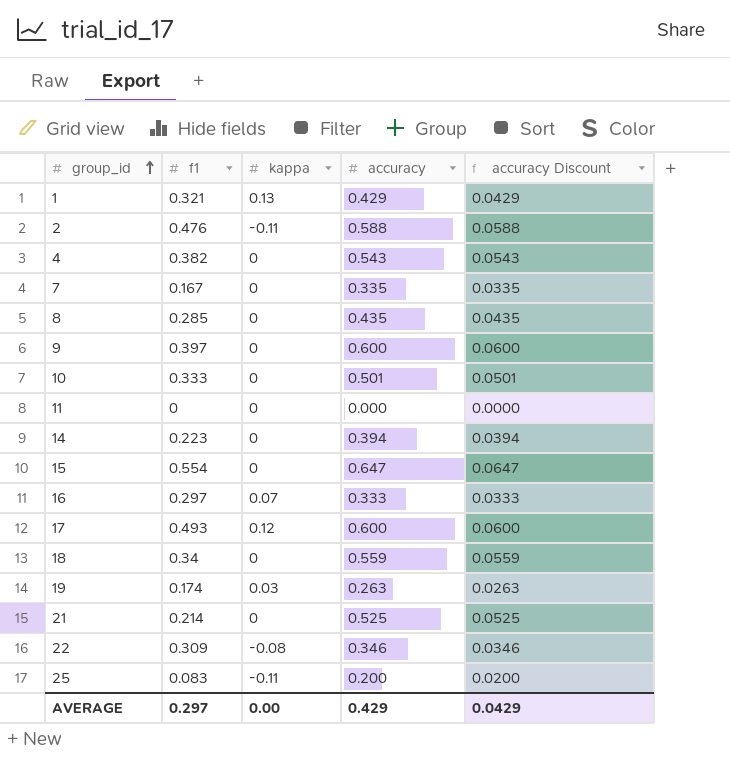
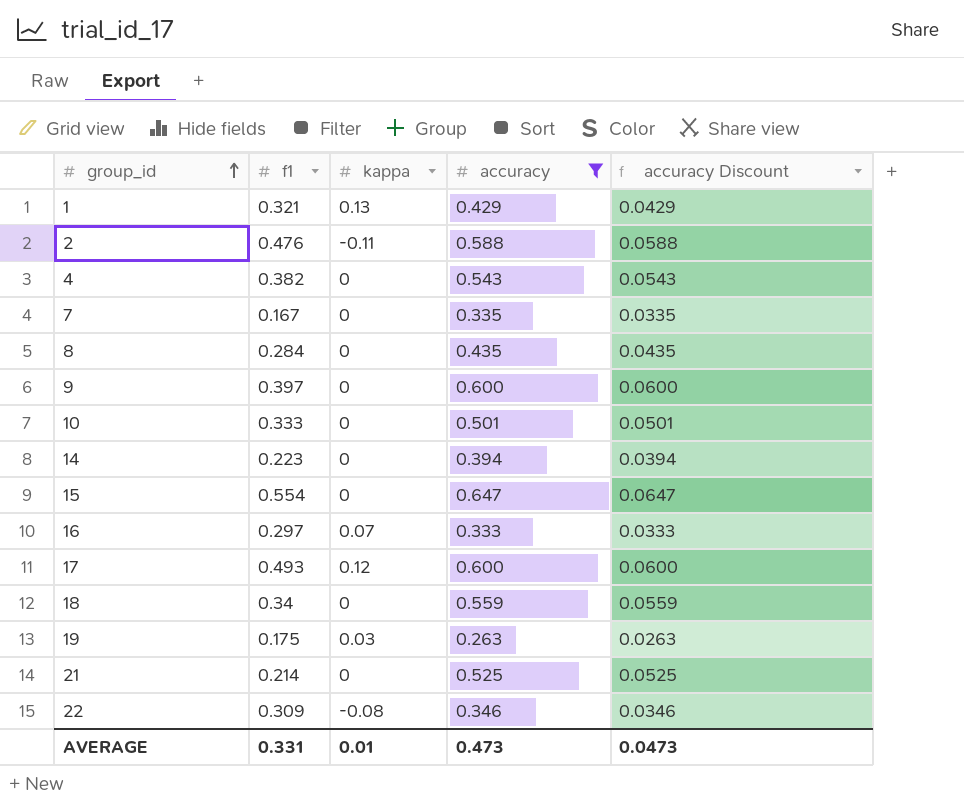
filter: none -> accuracy >= 0.263
8 | f1: 0.285 -> 0.284
19 | f1: 0.174 -> 0.175
AVERAGE | f1: 0.297 -> 0.331
AVERAGE | kappa: 0.00 -> 0.01
AVERAGE | accuracy: 0.429 -> 0.473
AVERAGE | accuracy Discount: 0.0429 -> 0.0473

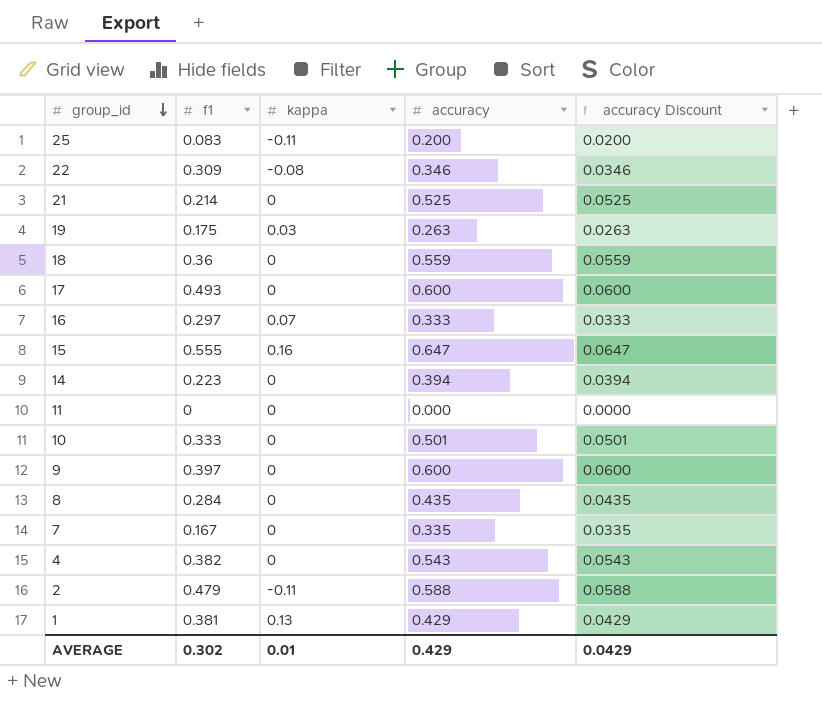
filter: accuracy >= 0.263 -> none
row order: group_id ascending -> group_id descending
18 | f1: 0.34 -> 0.36
17 | kappa: 0.12 -> 0
15 | f1: 0.554 -> 0.555
15 | kappa: 0 -> 0.16
2 | f1: 0.476 -> 0.479
1 | f1: 0.321 -> 0.381
AVERAGE | f1: 0.331 -> 0.302
AVERAGE | accuracy: 0.473 -> 0.429
AVERAGE | accuracy Discount: 0.0473 -> 0.0429

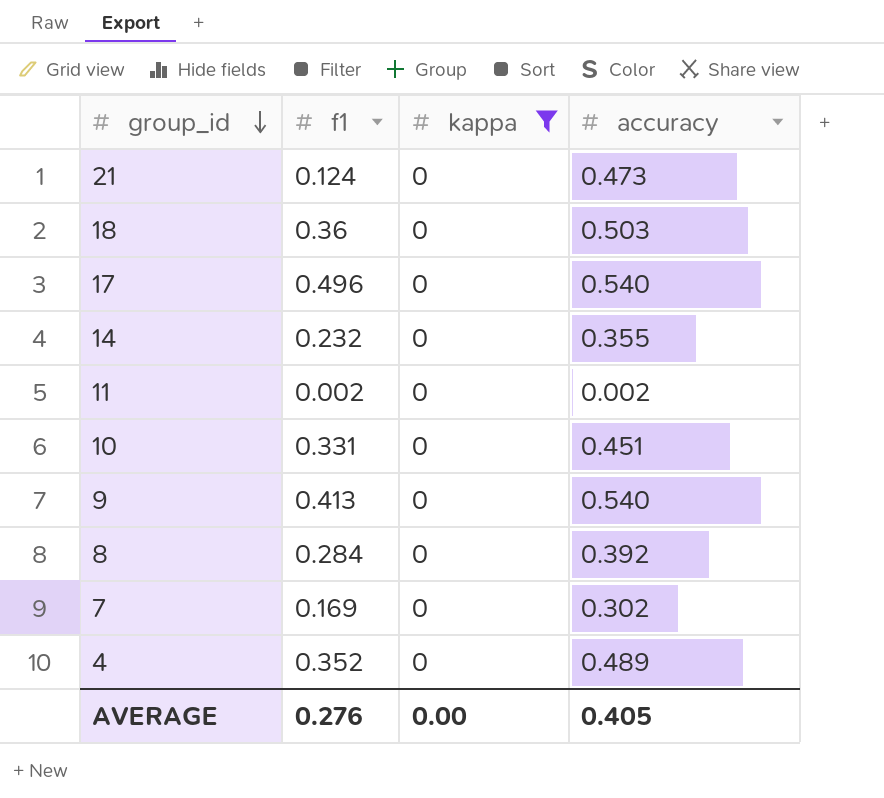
filter: none -> kappa = 0
column accuracy Discount | formula: [accuracy] * 0.1 -> none
21 | f1: 0.214 -> 0.124
21 | accuracy: 0.525 -> 0.473
18 | accuracy: 0.559 -> 0.503
17 | f1: 0.493 -> 0.496
17 | accuracy: 0.600 -> 0.540
14 | f1: 0.223 -> 0.232
14 | accuracy: 0.394 -> 0.355
11 | f1: 0 -> 0.002
11 | accuracy: 0.000 -> 0.002
10 | f1: 0.333 -> 0.331
10 | accuracy: 0.501 -> 0.451
9 | f1: 0.397 -> 0.413
9 | accuracy: 0.600 -> 0.540
8 | accuracy: 0.435 -> 0.392
7 | f1: 0.167 -> 0.169
7 | accuracy: 0.335 -> 0.302
4 | f1: 0.382 -> 0.352
4 | accuracy: 0.543 -> 0.489
AVERAGE | f1: 0.302 -> 0.276
AVERAGE | kappa: 0.01 -> 0.00
AVERAGE | accuracy: 0.429 -> 0.405

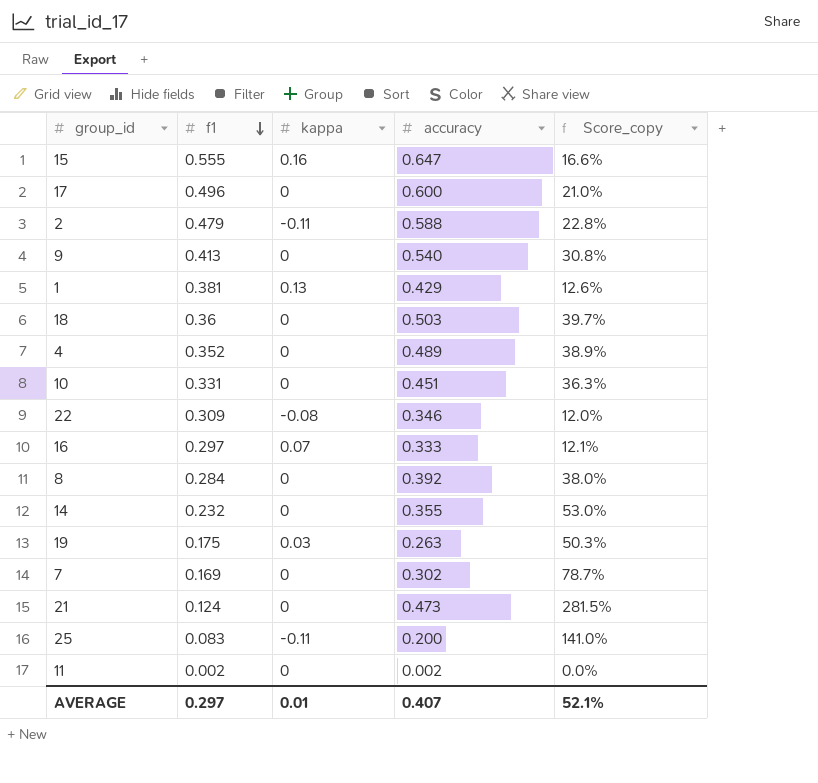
filter: kappa = 0 -> none
row order: group_id descending -> f1 descending
column Score_copy | formula: none -> ([accuracy] - [f1]) / [f1]
17 | accuracy: 0.540 -> 0.600
AVERAGE | f1: 0.276 -> 0.297
AVERAGE | kappa: 0.00 -> 0.01
AVERAGE | accuracy: 0.405 -> 0.407

